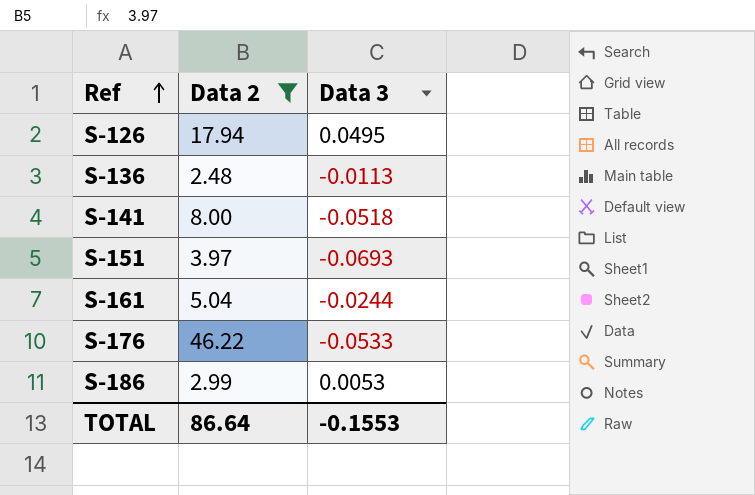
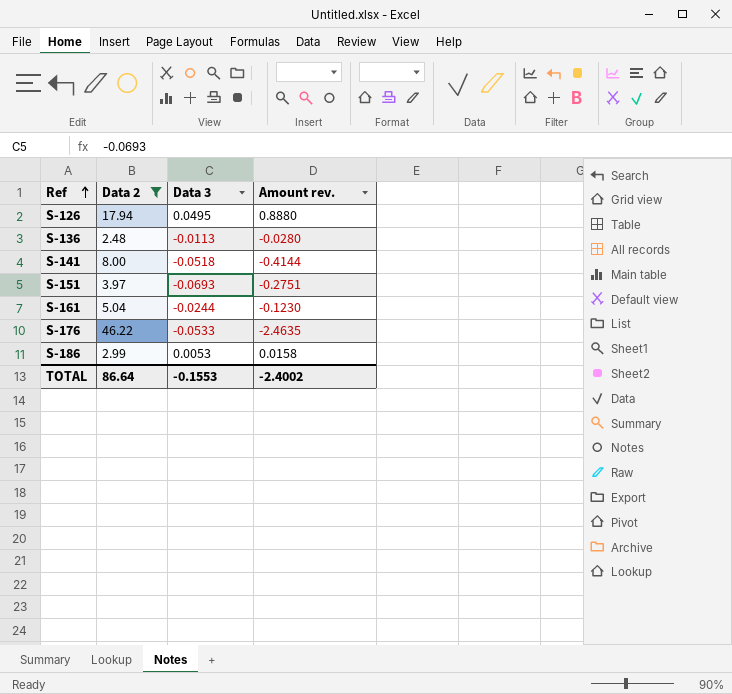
column Amount rev. | formula: none -> [Data 2] * [Data 3]

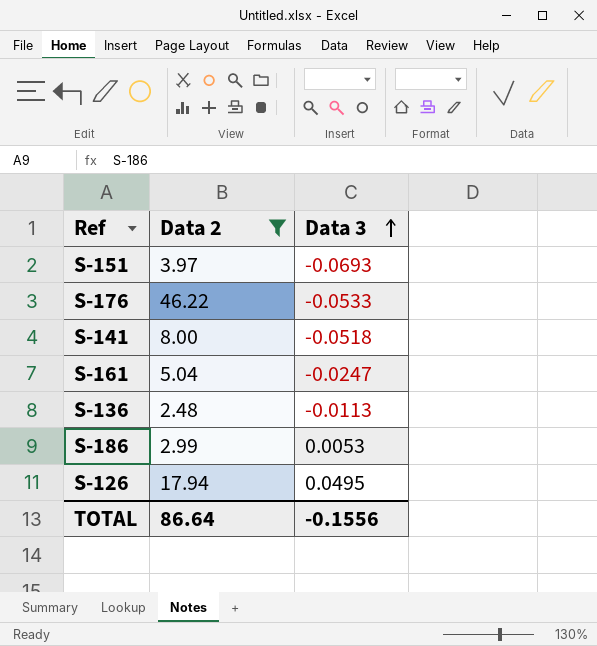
row order: Ref ascending -> Data 3 ascending
column Amount rev. | formula: [Data 2] * [Data 3] -> none
S-161 | Data 3: -0.0244 -> -0.0247
TOTAL | Data 3: -0.1553 -> -0.1556

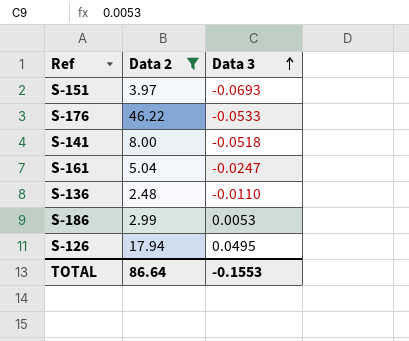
S-136 | Data 3: -0.0113 -> -0.0110
TOTAL | Data 3: -0.1556 -> -0.1553

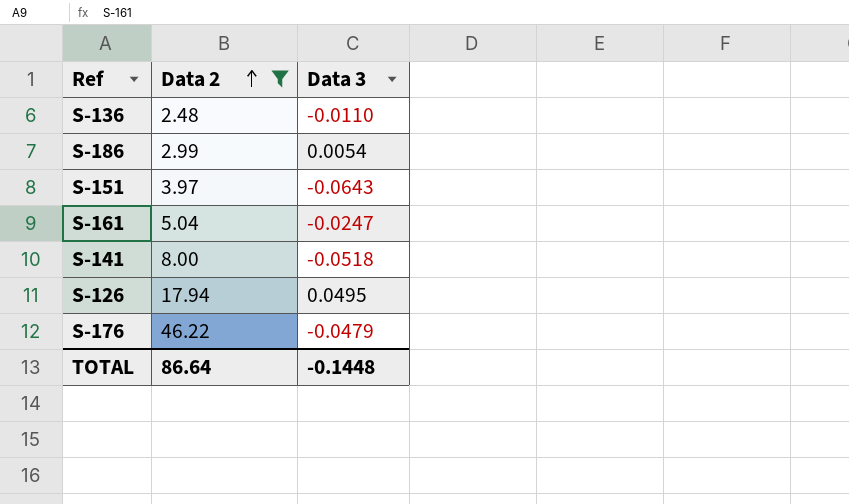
row order: Data 3 ascending -> Data 2 ascending
S-186 | Data 3: 0.0053 -> 0.0054
S-151 | Data 3: -0.0693 -> -0.0643
S-176 | Data 3: -0.0533 -> -0.0479
TOTAL | Data 3: -0.1553 -> -0.1448

